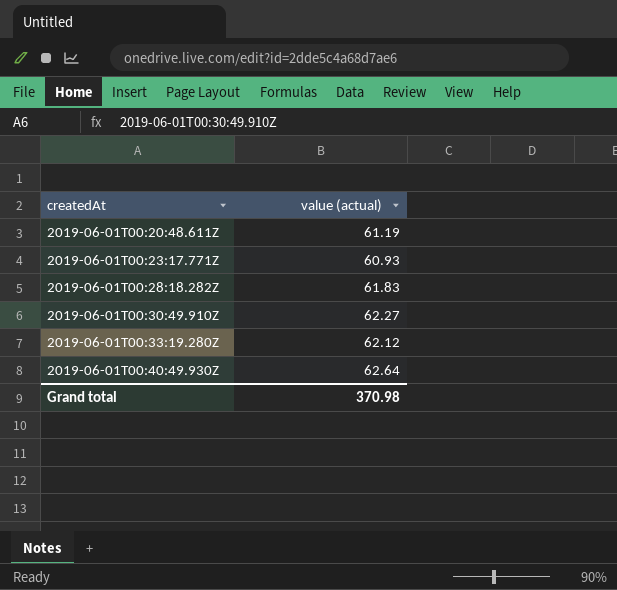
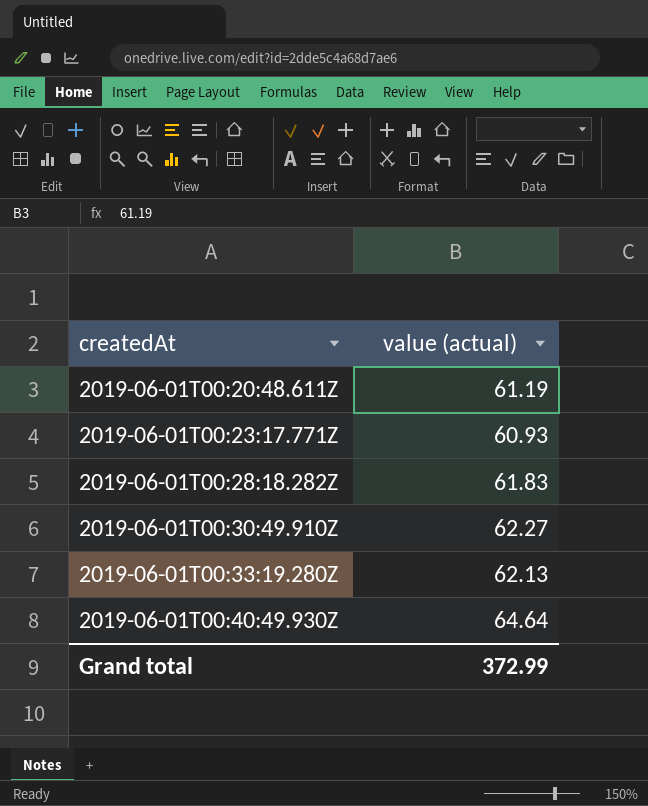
2019-06-01T00:33:19.280Z | value (actual): 62.12 -> 62.13
2019-06-01T00:40:49.930Z | value (actual): 62.64 -> 64.64
Grand total | value (actual): 370.98 -> 372.99

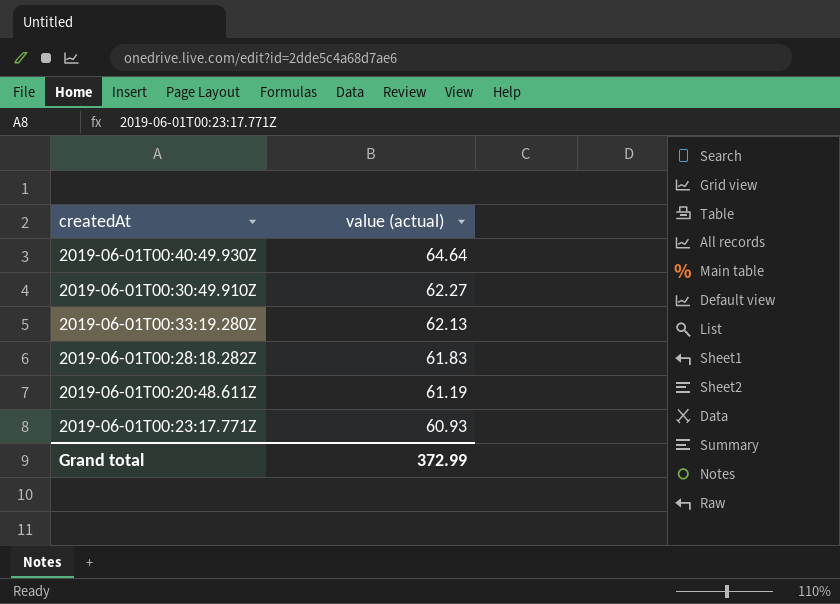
row order: createdAt ascending -> value (actual) descending

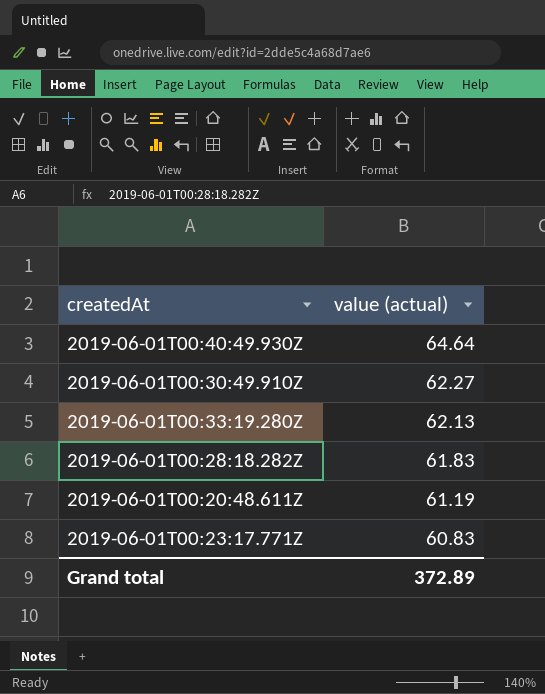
2019-06-01T00:23:17.771Z | value (actual): 60.93 -> 60.83
Grand total | value (actual): 372.99 -> 372.89

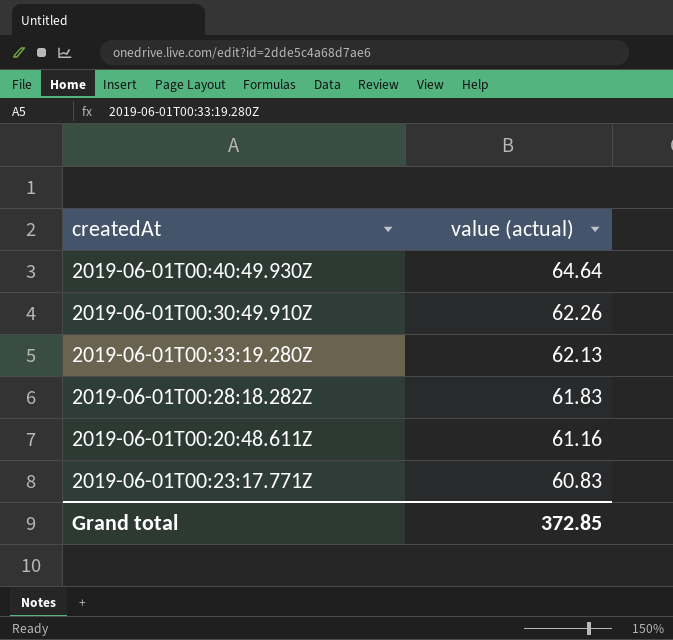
2019-06-01T00:30:49.910Z | value (actual): 62.27 -> 62.26
2019-06-01T00:20:48.611Z | value (actual): 61.19 -> 61.16
Grand total | value (actual): 372.89 -> 372.85

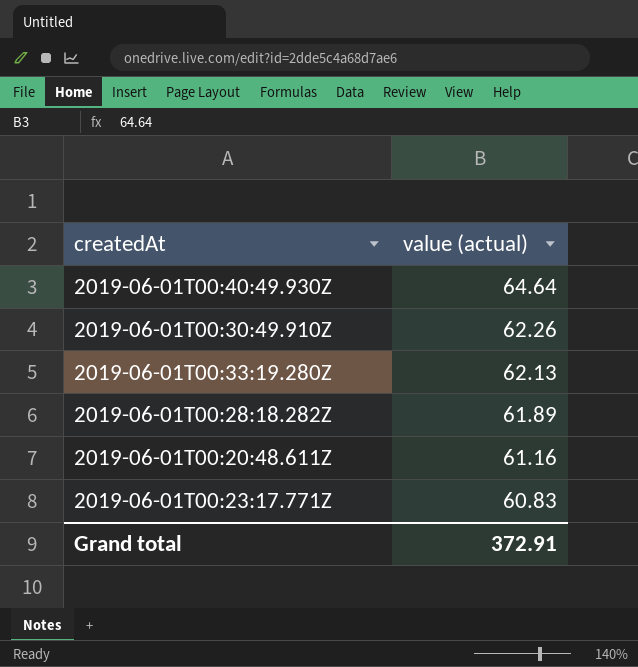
2019-06-01T00:28:18.282Z | value (actual): 61.83 -> 61.89
Grand total | value (actual): 372.85 -> 372.91

